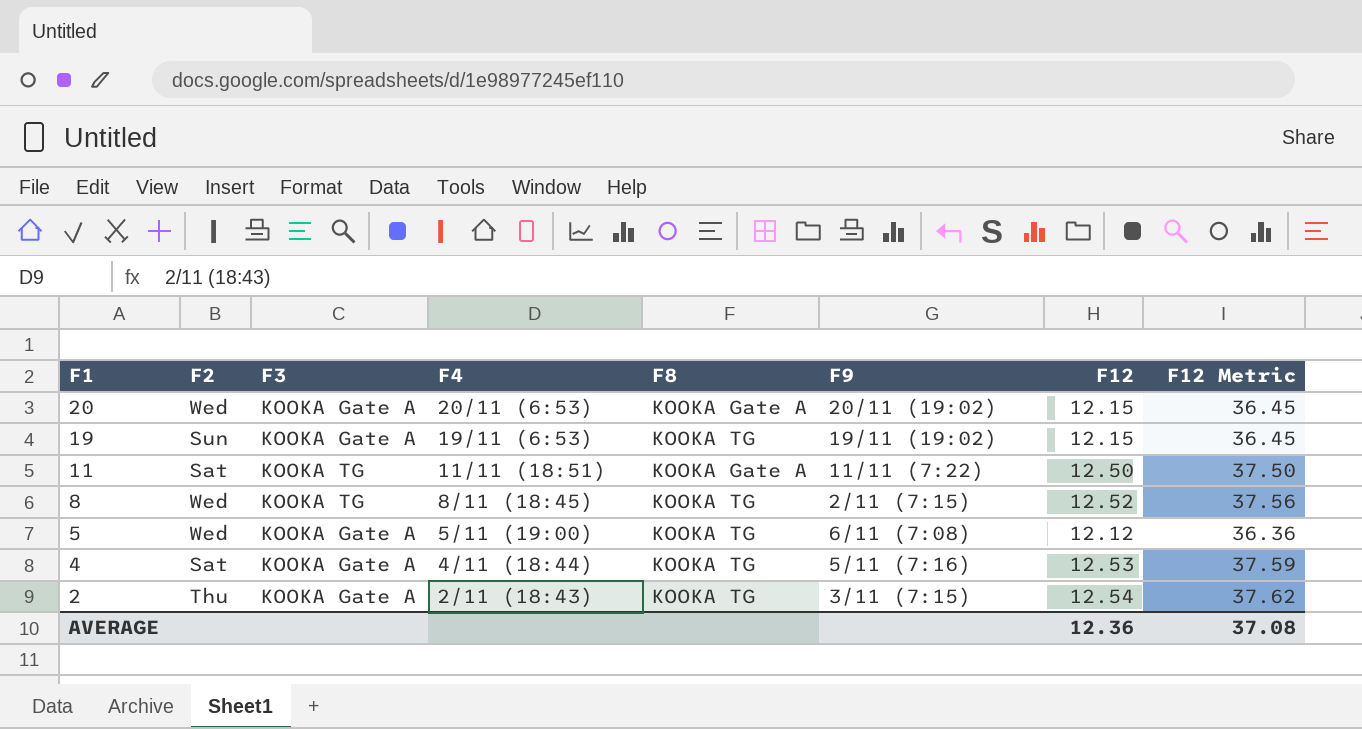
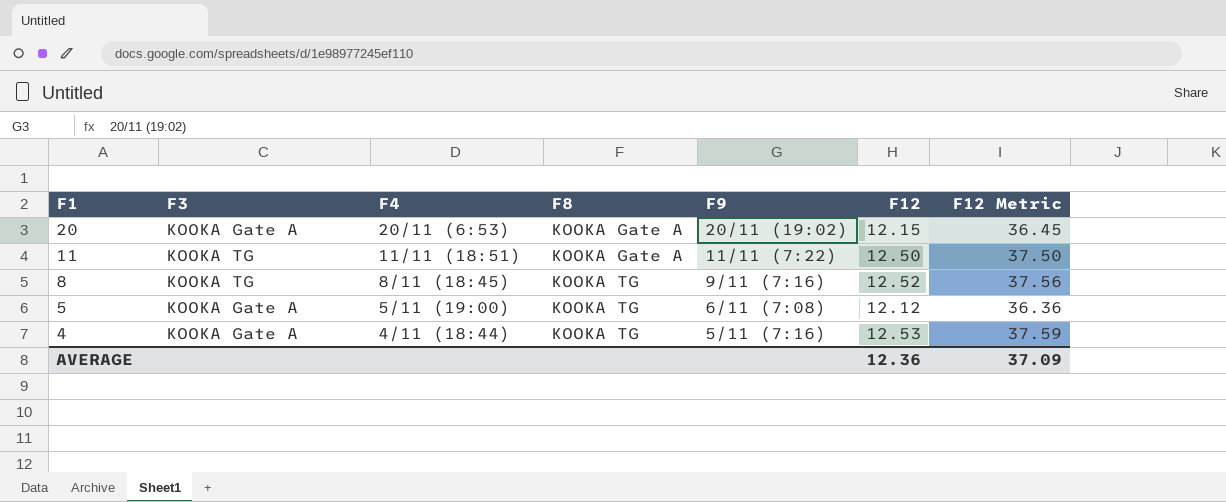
column F2 | position: 2 -> none
row 19: Sun | KOOKA Gate A | 19/11 (6:53) | KOOKA TG | 19/11 (19:02) | 12.15 | 36.45 -> none
row 2: Thu | KOOKA Gate A | 2/11 (18:43) | KOOKA TG | 3/11 (7:15) | 12.54 | 37.62 -> none
8 | F9: 2/11 (7:15) -> 9/11 (7:16)
AVERAGE | F12 Metric: 37.08 -> 37.09

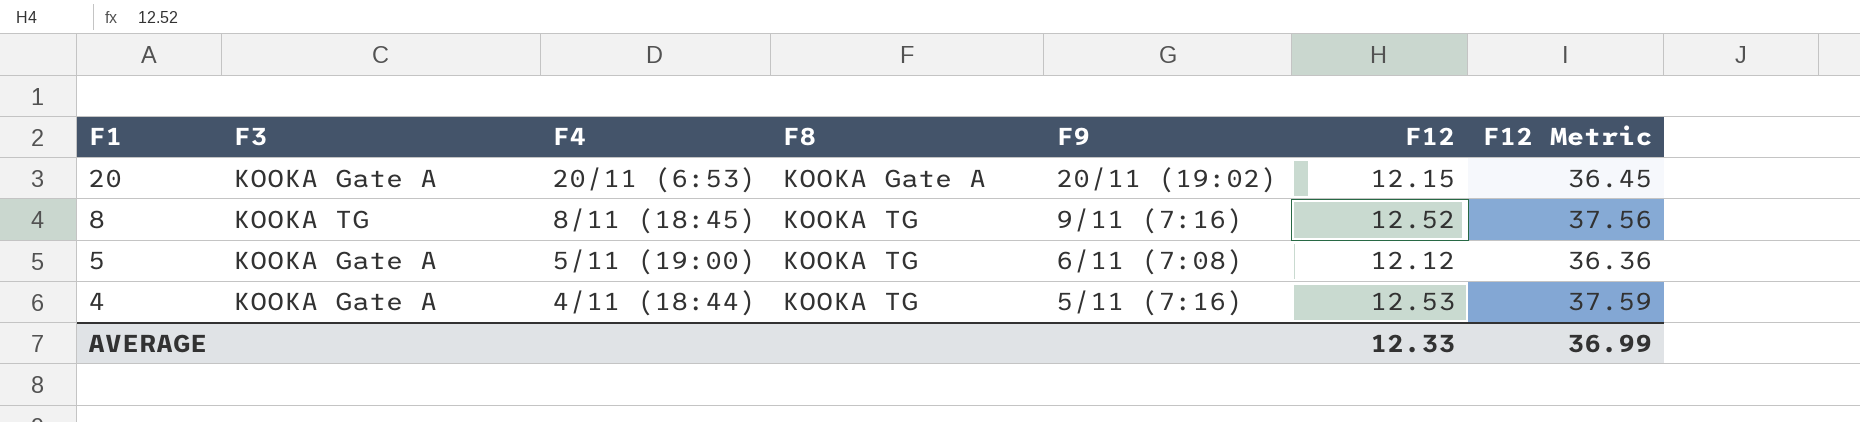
row 11: KOOKA TG | 11/11 (18:51) | KOOKA Gate A | 11/11 (7:22) | 12.50 | 37.50 -> none
AVERAGE | F12: 12.36 -> 12.33
AVERAGE | F12 Metric: 37.09 -> 36.99

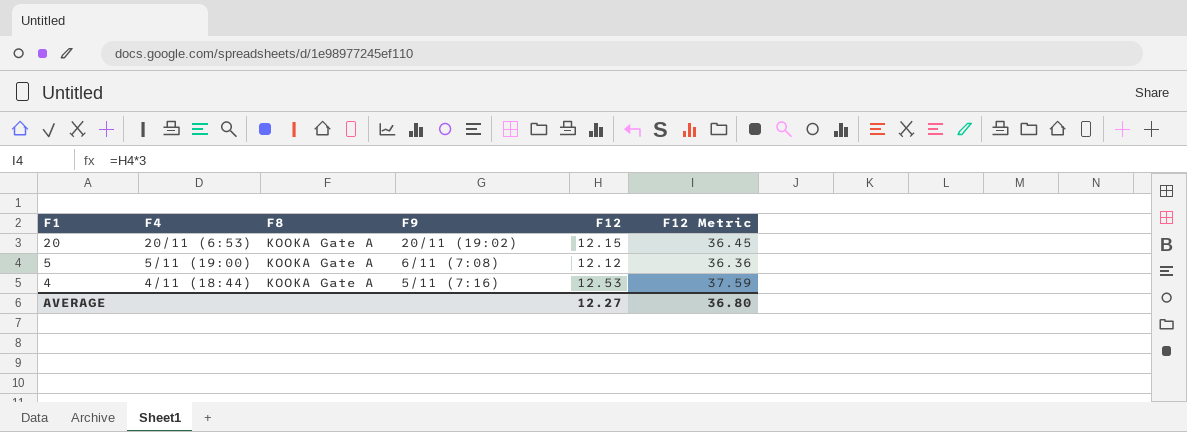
column F3 | position: 2 -> none
row 8: KOOKA TG | 8/11 (18:45) | KOOKA TG | 9/11 (7:16) | 12.52 | 37.56 -> none
5 | F8: KOOKA TG -> KOOKA Gate A
4 | F8: KOOKA TG -> KOOKA Gate A
AVERAGE | F12: 12.33 -> 12.27
AVERAGE | F12 Metric: 36.99 -> 36.80

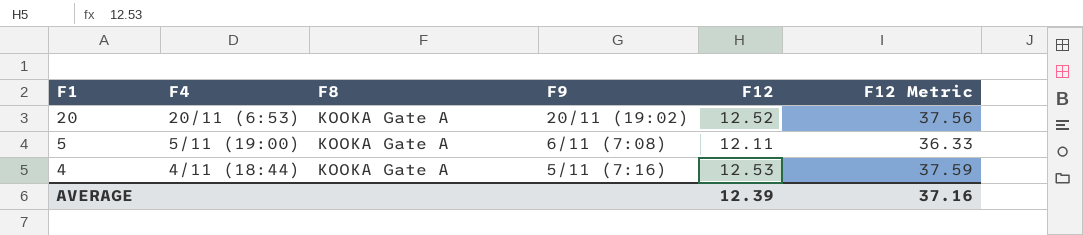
20 | F12: 12.15 -> 12.52
20 | F12 Metric: 36.45 -> 37.56
5 | F12: 12.12 -> 12.11
5 | F12 Metric: 36.36 -> 36.33
AVERAGE | F12: 12.27 -> 12.39
AVERAGE | F12 Metric: 36.80 -> 37.16

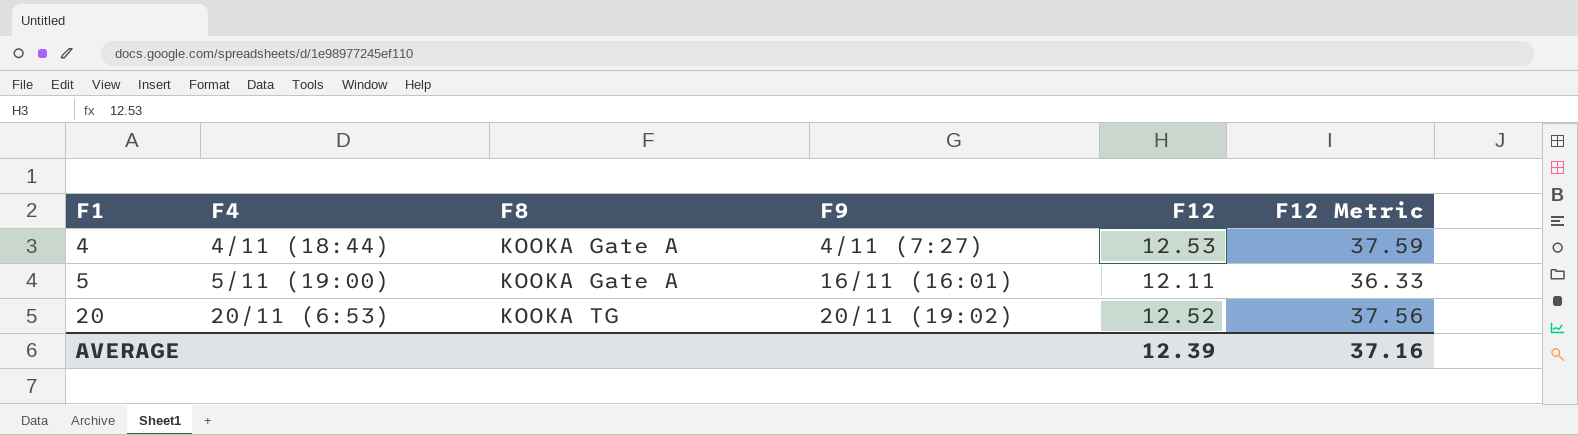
row order: F1 descending -> F1 ascending
4 | F9: 5/11 (7:16) -> 4/11 (7:27)
5 | F9: 6/11 (7:08) -> 16/11 (16:01)
20 | F8: KOOKA Gate A -> KOOKA TG

